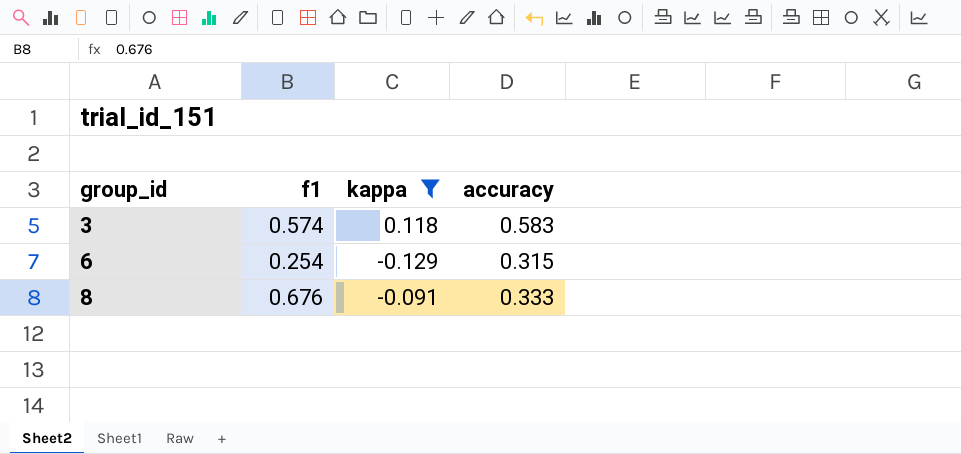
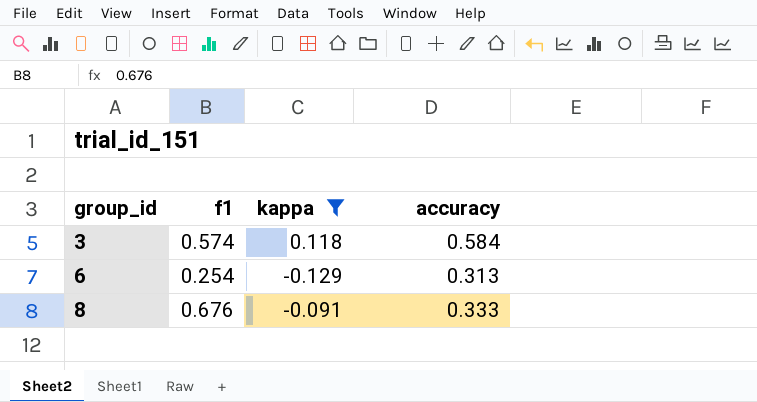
3 | accuracy: 0.583 -> 0.584
6 | accuracy: 0.315 -> 0.313

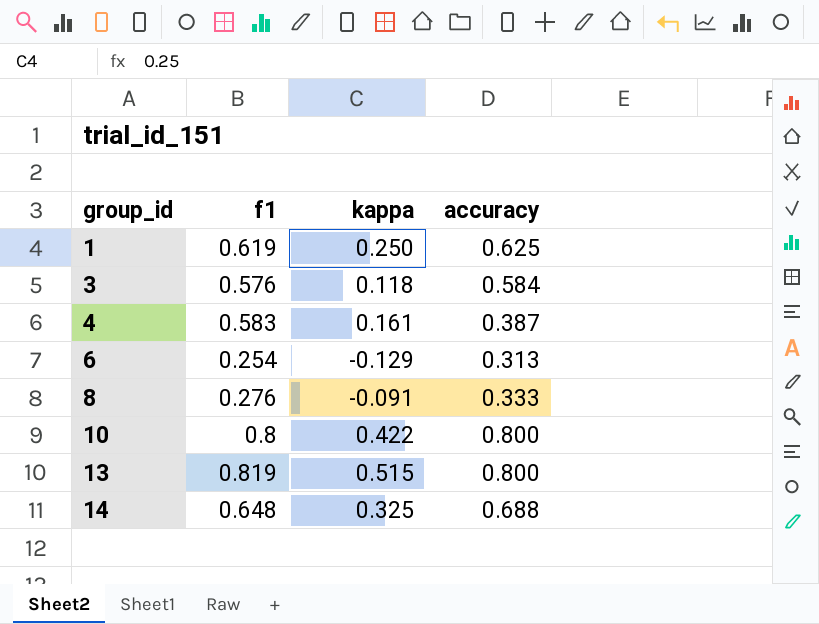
filter: kappa <= 0.118 -> none
3 | f1: 0.574 -> 0.576
8 | f1: 0.676 -> 0.276

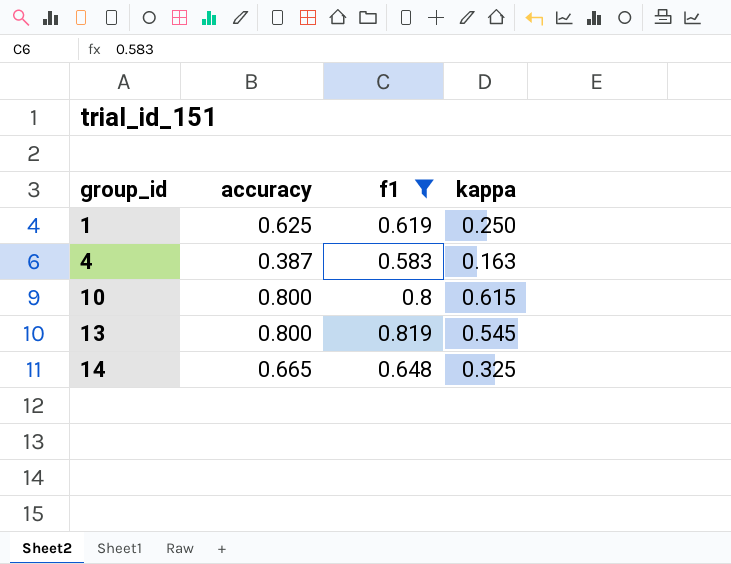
filter: none -> f1 >= 0.583
column accuracy | position: 4 -> 2
4 | kappa: 0.161 -> 0.163
10 | kappa: 0.422 -> 0.615
13 | kappa: 0.515 -> 0.545
14 | accuracy: 0.688 -> 0.665

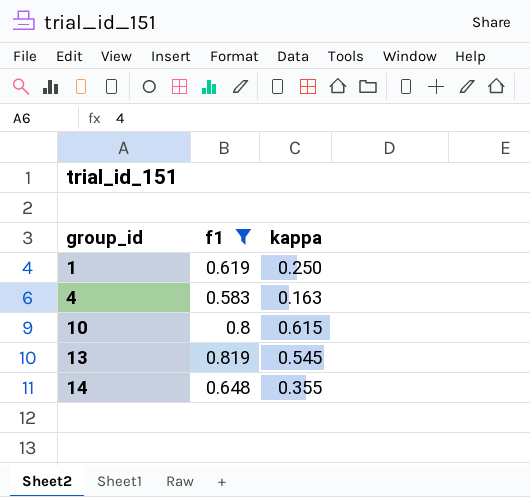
column accuracy | position: 2 -> none
14 | kappa: 0.325 -> 0.355

